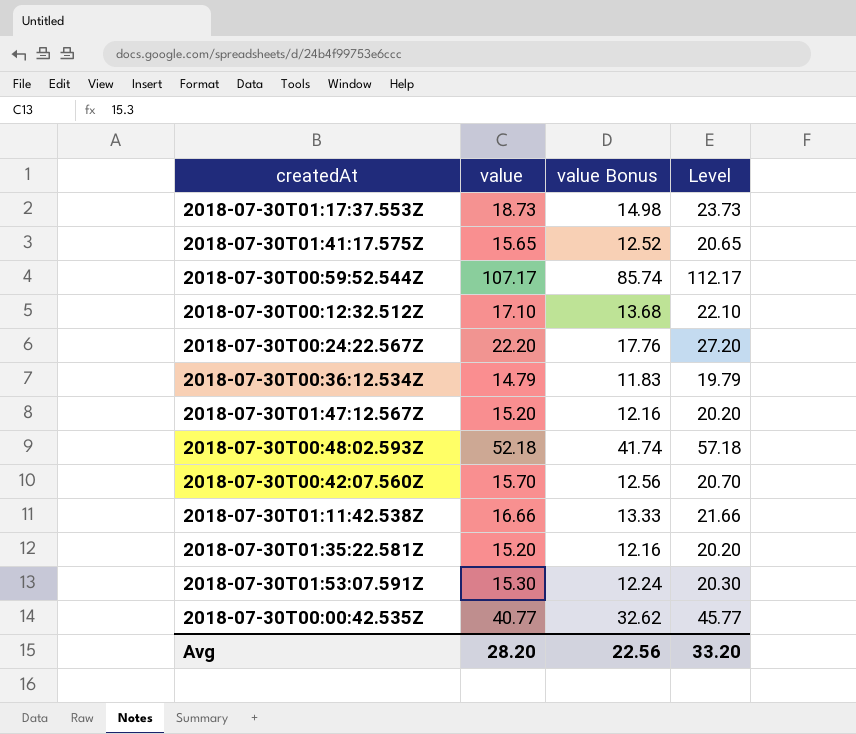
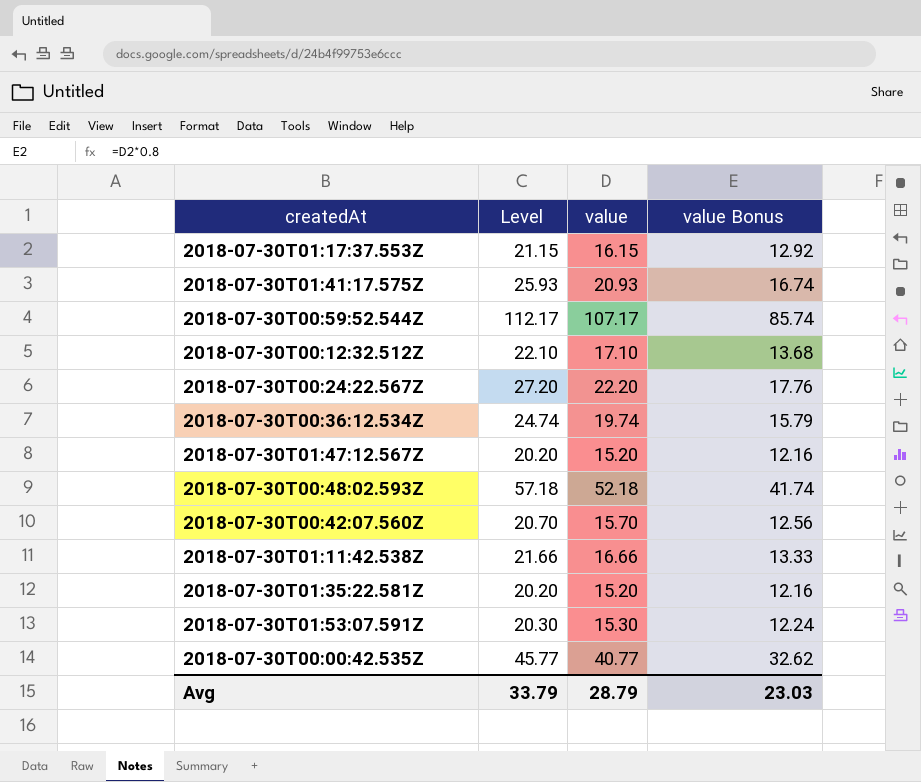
column Level | position: 4 -> 2
2018-07-30T01:17:37.553Z | Level: 23.73 -> 21.15
2018-07-30T01:17:37.553Z | value: 18.73 -> 16.15
2018-07-30T01:17:37.553Z | value Bonus: 14.98 -> 12.92
2018-07-30T01:41:17.575Z | Level: 20.65 -> 25.93
2018-07-30T01:41:17.575Z | value: 15.65 -> 20.93
2018-07-30T01:41:17.575Z | value Bonus: 12.52 -> 16.74
2018-07-30T00:36:12.534Z | Level: 19.79 -> 24.74
2018-07-30T00:36:12.534Z | value: 14.79 -> 19.74
2018-07-30T00:36:12.534Z | value Bonus: 11.83 -> 15.79
Avg | Level: 33.20 -> 33.79
Avg | value: 28.20 -> 28.79
Avg | value Bonus: 22.56 -> 23.03

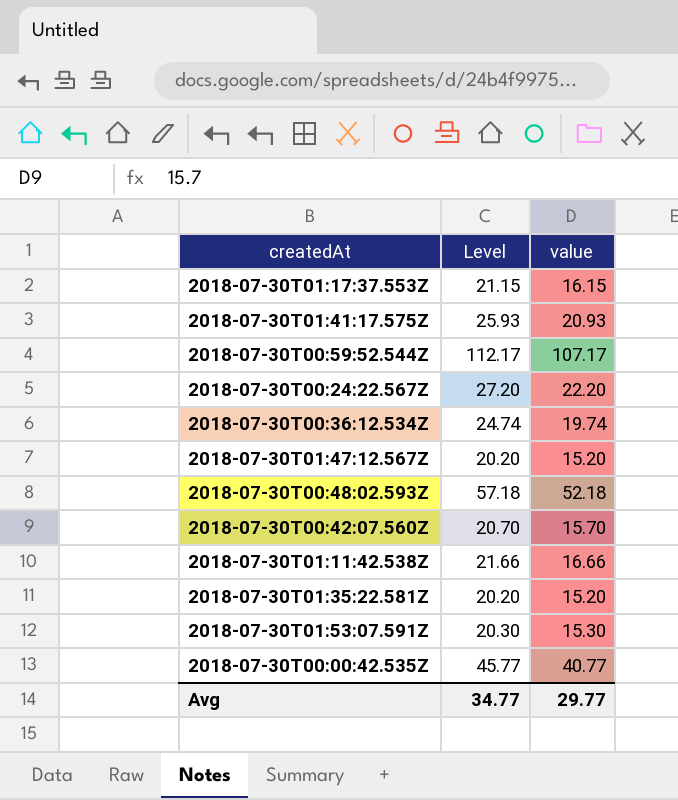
column value Bonus | formula: [value] * 0.8 -> none
row 2018-07-30T00:12:32.512Z: 22.10 | 17.10 | 13.68 -> none
Avg | Level: 33.79 -> 34.77
Avg | value: 28.79 -> 29.77

